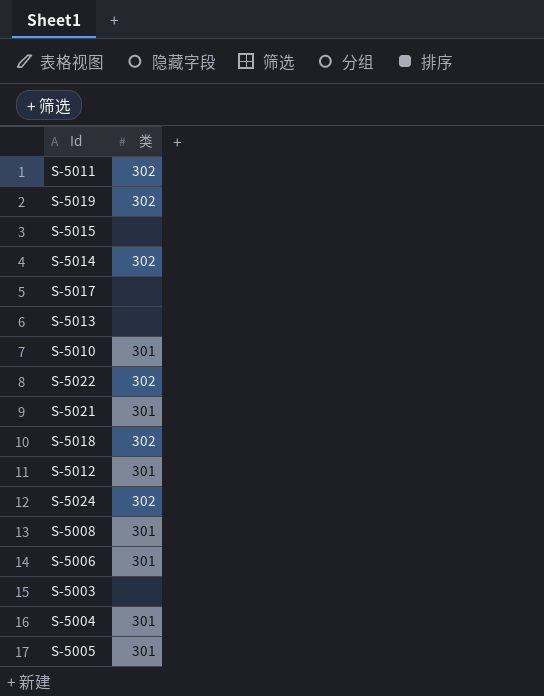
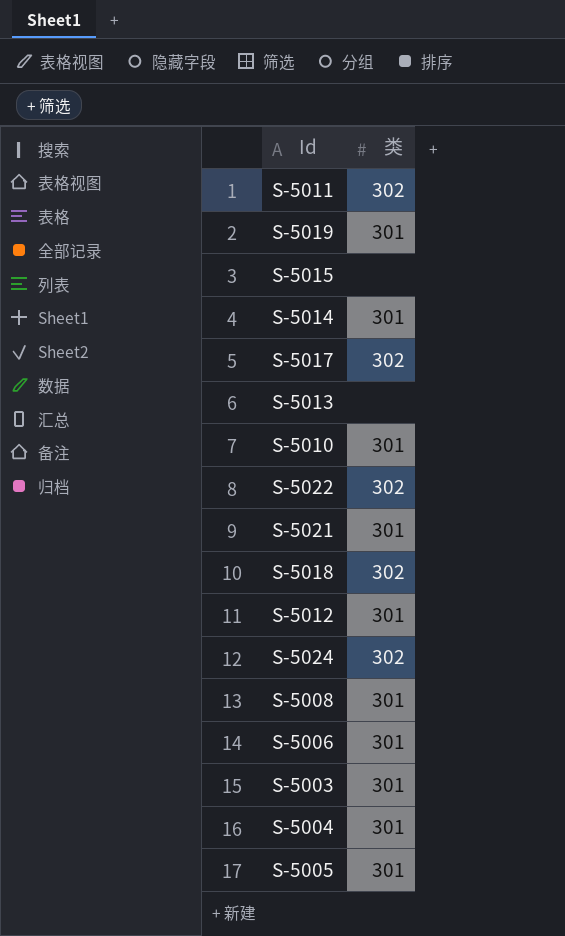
S-5019 | 类: 302 -> 301
S-5014 | 类: 302 -> 301
S-5017 | 类: none -> 302
S-5003 | 类: none -> 301

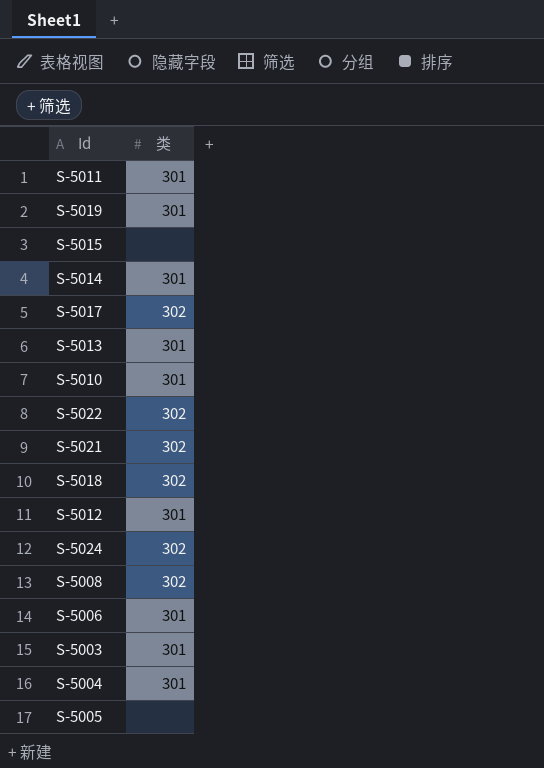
S-5011 | 类: 302 -> 301
S-5013 | 类: none -> 301
S-5021 | 类: 301 -> 302
S-5008 | 类: 301 -> 302
S-5005 | 类: 301 -> none

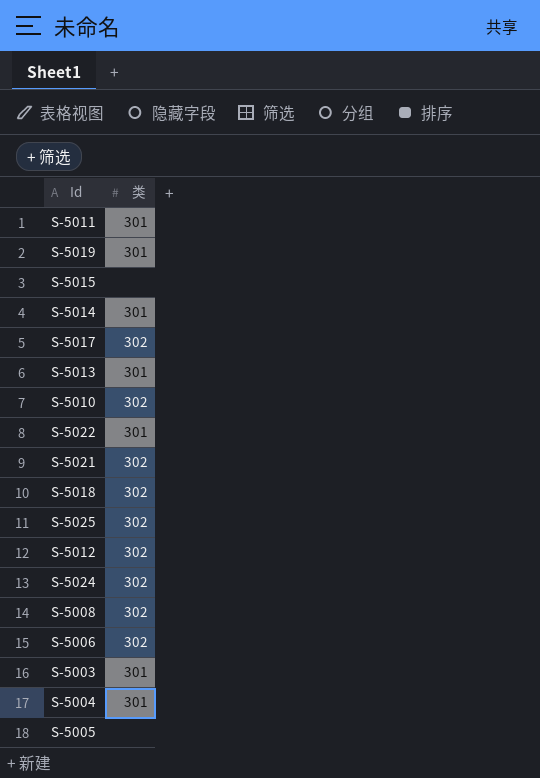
S-5010 | 类: 301 -> 302
S-5022 | 类: 302 -> 301
row S-5025: none -> 302
S-5012 | 类: 301 -> 302
S-5006 | 类: 301 -> 302

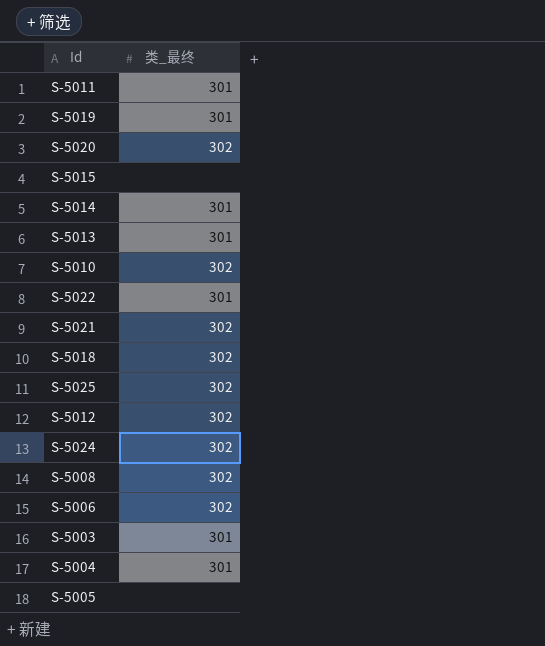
column name: 类 -> 类_最终
row S-5017: 302 -> none
row S-5020: none -> 302

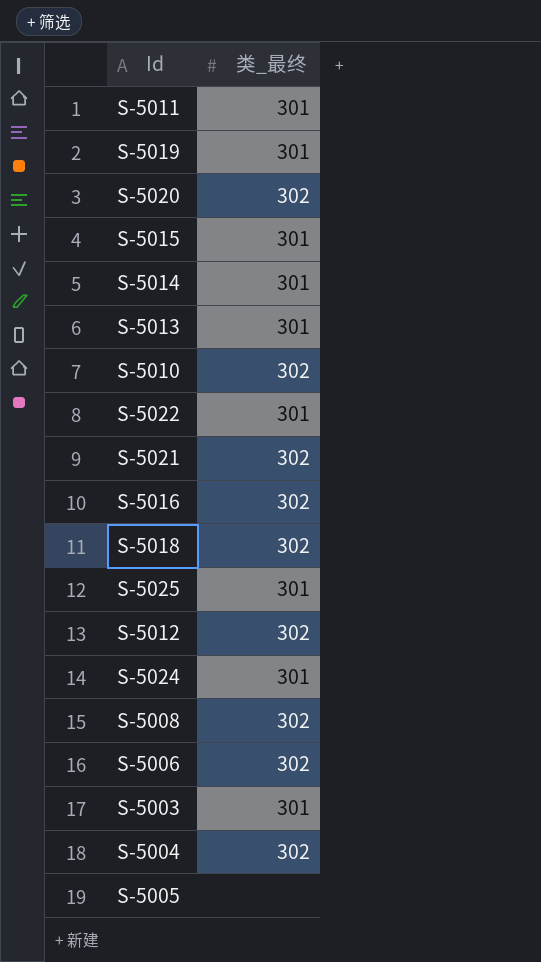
S-5015 | 类_最终: none -> 301
row S-5016: none -> 302
S-5025 | 类_最终: 302 -> 301
S-5024 | 类_最终: 302 -> 301
S-5004 | 类_最终: 301 -> 302

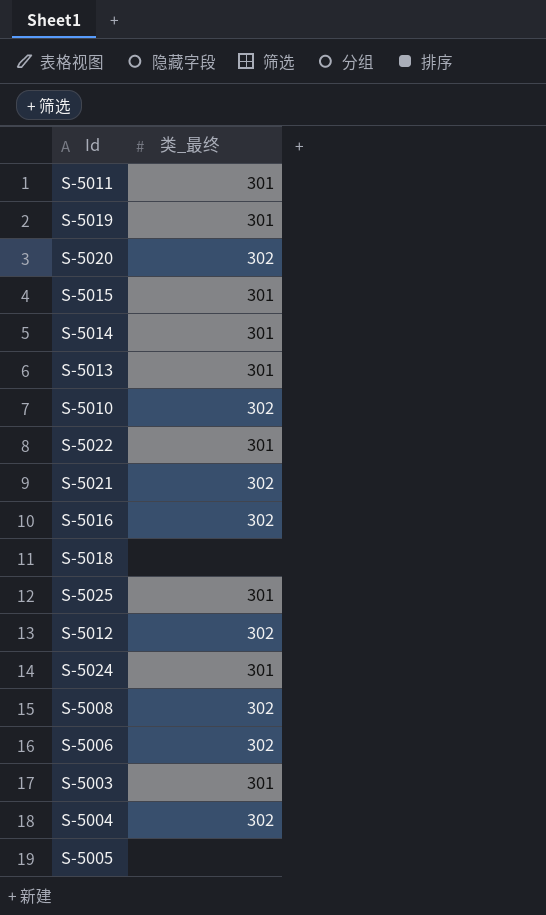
S-5018 | 类_最终: 302 -> none

